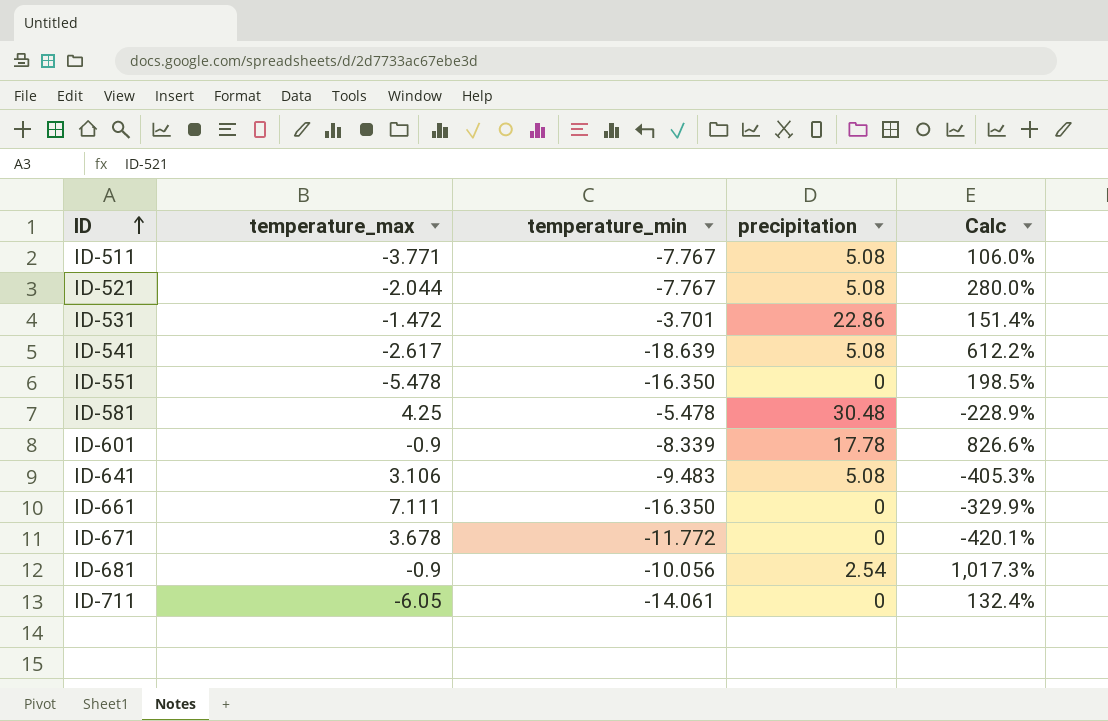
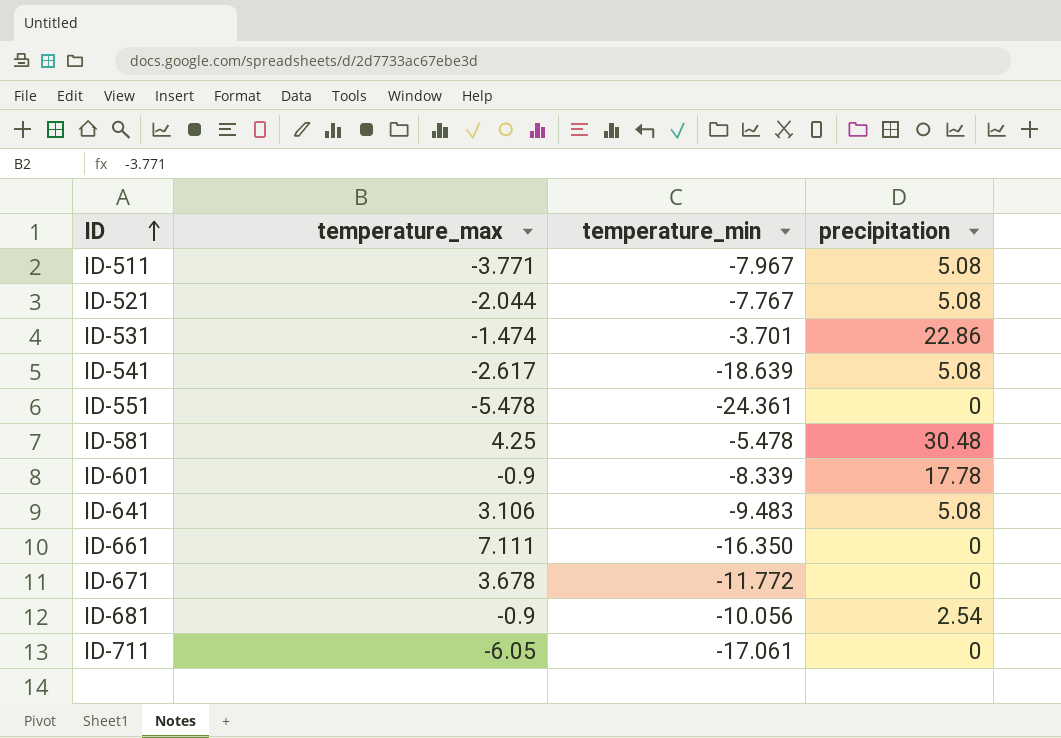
column Calc | formula: ([temperature_min] - [temperature_max]) / [temperature_max] -> none
ID-511 | temperature_min: -7.767 -> -7.967
ID-531 | temperature_max: -1.472 -> -1.474
ID-551 | temperature_min: -16.350 -> -24.361
ID-711 | temperature_min: -14.061 -> -17.061

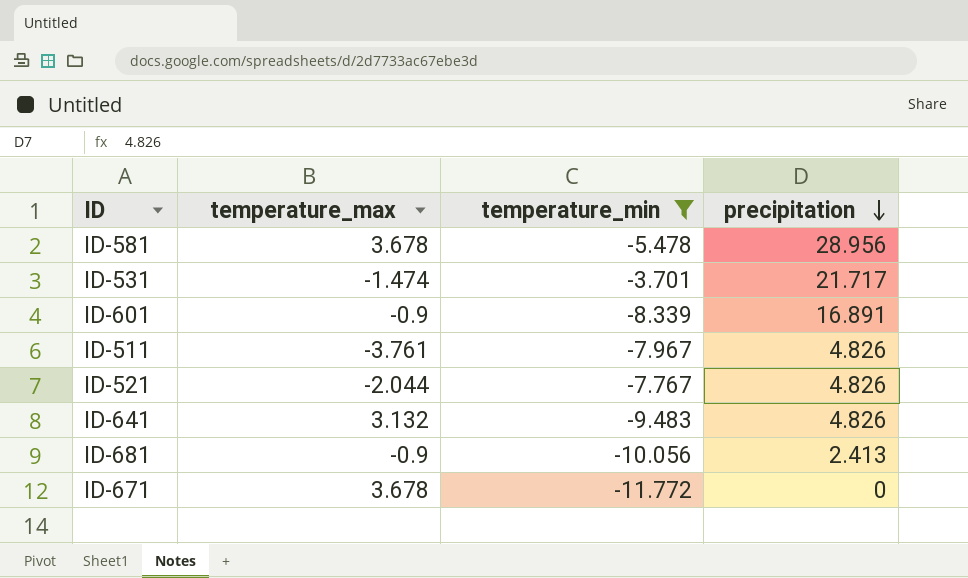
filter: none -> temperature_min >= -11.772
row order: ID ascending -> precipitation descending
ID-581 | temperature_max: 4.25 -> 3.678
ID-581 | precipitation: 30.48 -> 28.956
ID-531 | precipitation: 22.86 -> 21.717
ID-601 | precipitation: 17.78 -> 16.891
ID-511 | temperature_max: -3.771 -> -3.761
ID-511 | precipitation: 5.08 -> 4.826
ID-521 | precipitation: 5.08 -> 4.826
ID-641 | temperature_max: 3.106 -> 3.132
ID-641 | precipitation: 5.08 -> 4.826
ID-681 | precipitation: 2.54 -> 2.413

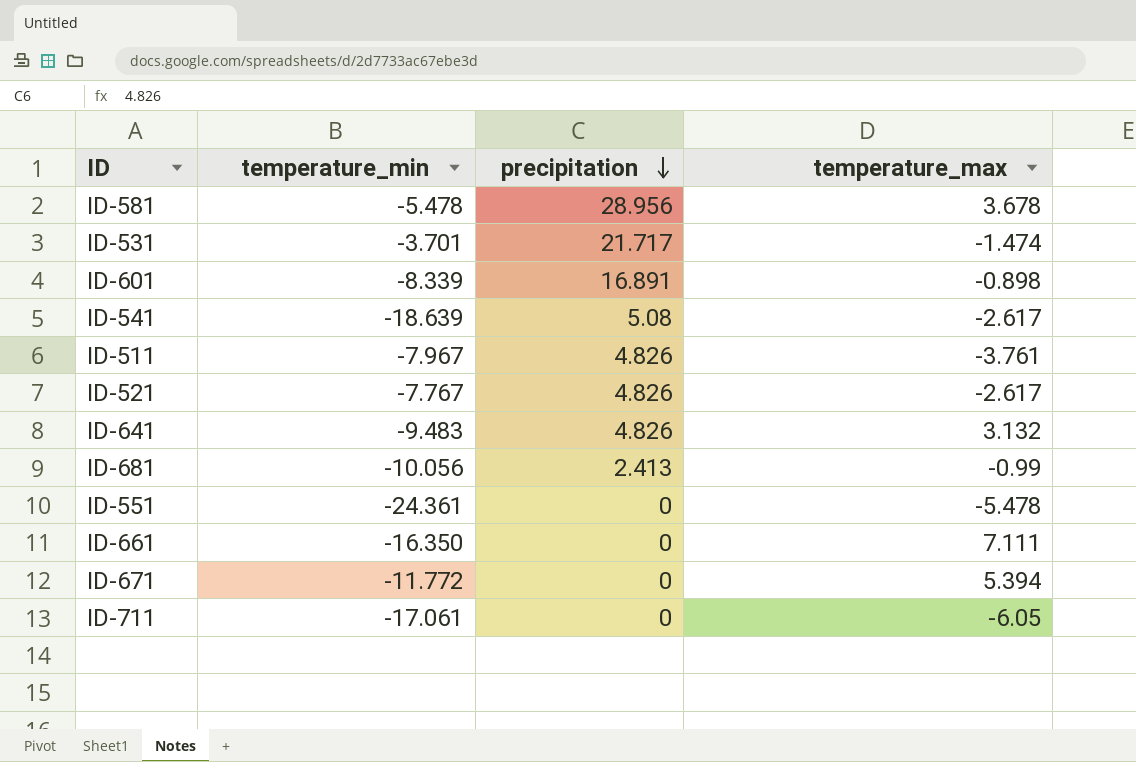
filter: temperature_min >= -11.772 -> none
column temperature_max | position: 2 -> 4
ID-601 | temperature_max: -0.9 -> -0.898
ID-521 | temperature_max: -2.044 -> -2.617
ID-681 | temperature_max: -0.9 -> -0.99
ID-671 | temperature_max: 3.678 -> 5.394

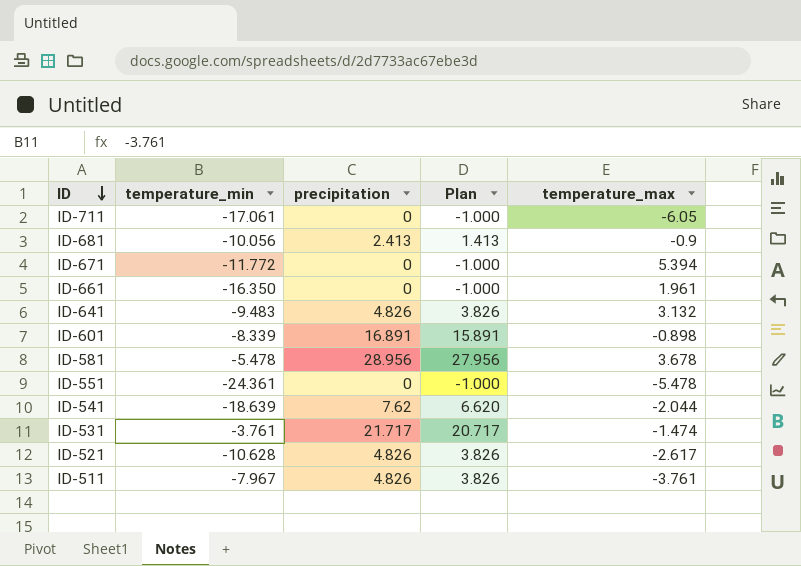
row order: precipitation descending -> ID descending
column Plan | formula: none -> [precipitation] - 1
ID-681 | temperature_max: -0.99 -> -0.9
ID-661 | temperature_max: 7.111 -> 1.961
ID-541 | precipitation: 5.08 -> 7.62
ID-541 | temperature_max: -2.617 -> -2.044
ID-531 | temperature_min: -3.701 -> -3.761
ID-521 | temperature_min: -7.767 -> -10.628

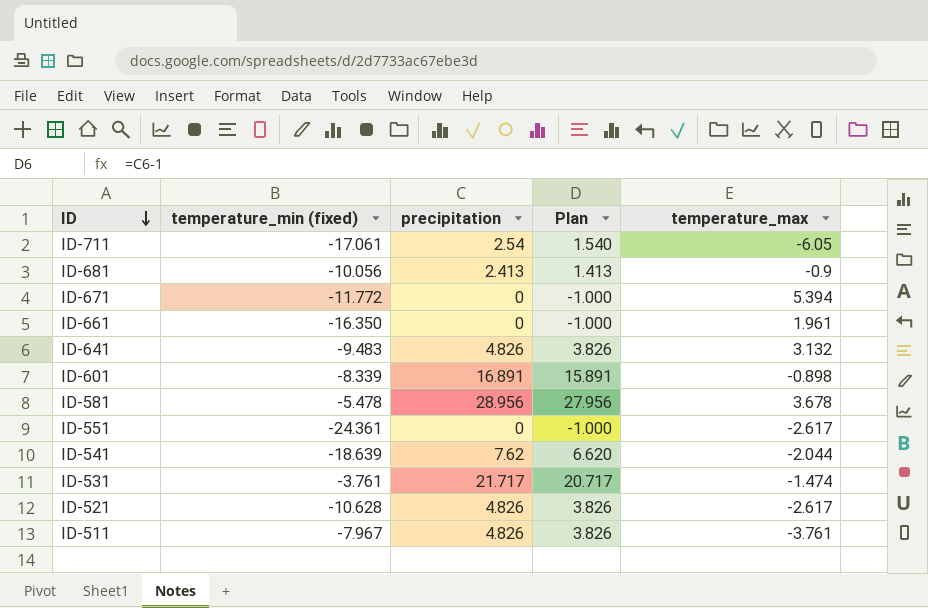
column name: temperature_min -> temperature_min (fixed)
ID-711 | precipitation: 0 -> 2.54
ID-711 | Plan: -1.000 -> 1.540
ID-551 | temperature_max: -5.478 -> -2.617

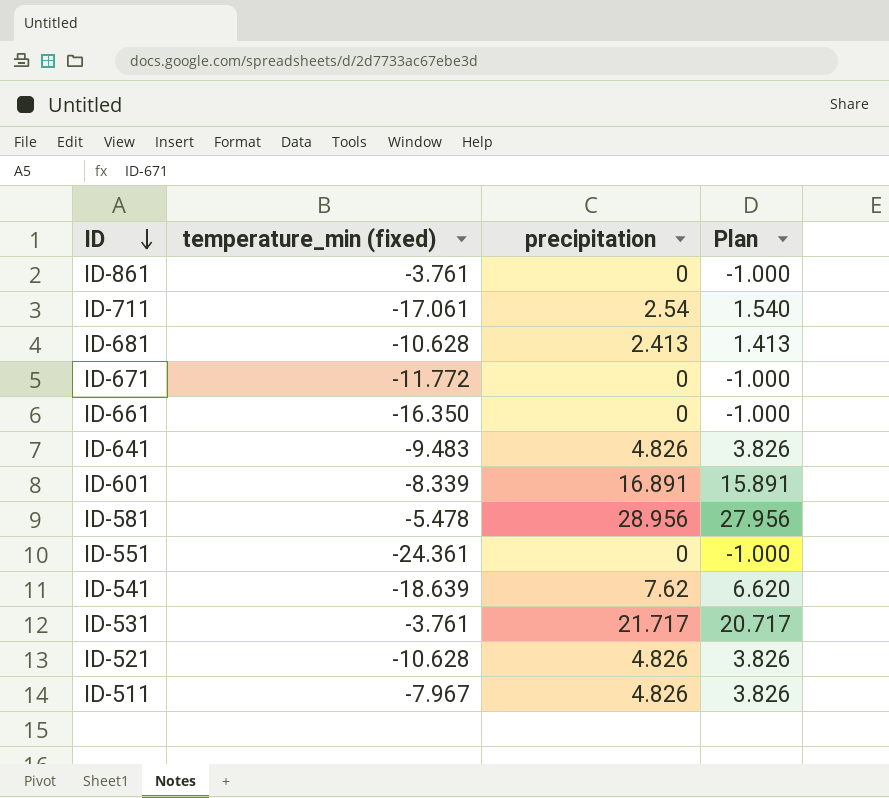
column temperature_max | position: 5 -> none
row ID-861: none -> -3.761 | 0 | -1.000
ID-681 | temperature_min (fixed): -10.056 -> -10.628

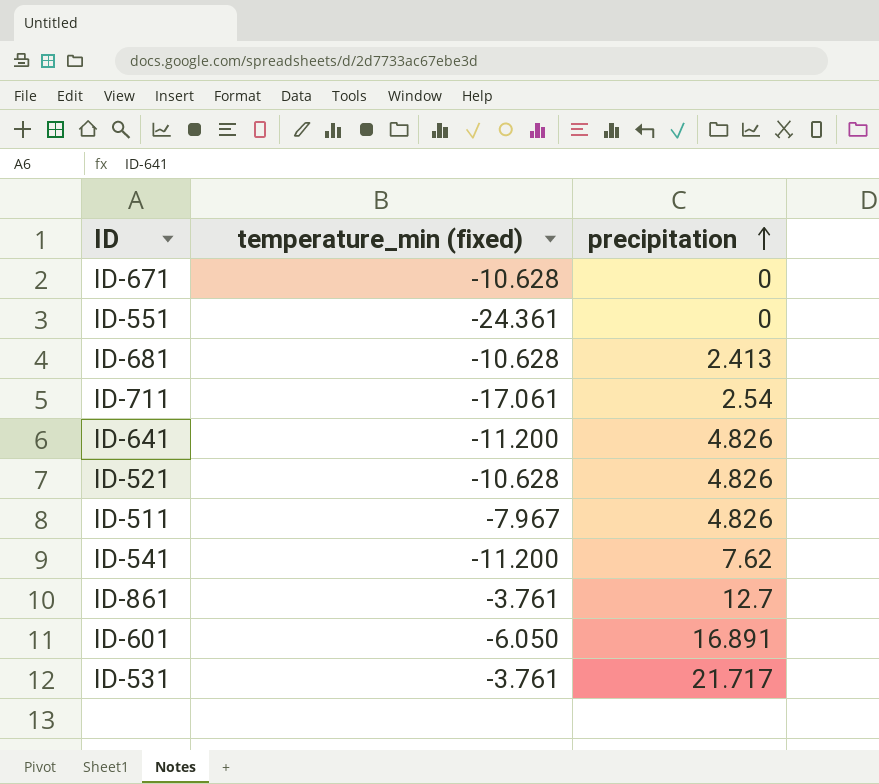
row order: ID descending -> precipitation ascending
column Plan | formula: [precipitation] - 1 -> none
row ID-661: -16.350 | 0 | -1.000 -> none
row ID-581: -5.478 | 28.956 | 27.956 -> none
ID-671 | temperature_min (fixed): -11.772 -> -10.628
ID-641 | temperature_min (fixed): -9.483 -> -11.200
ID-541 | temperature_min (fixed): -18.639 -> -11.200
ID-861 | precipitation: 0 -> 12.7
ID-601 | temperature_min (fixed): -8.339 -> -6.050

